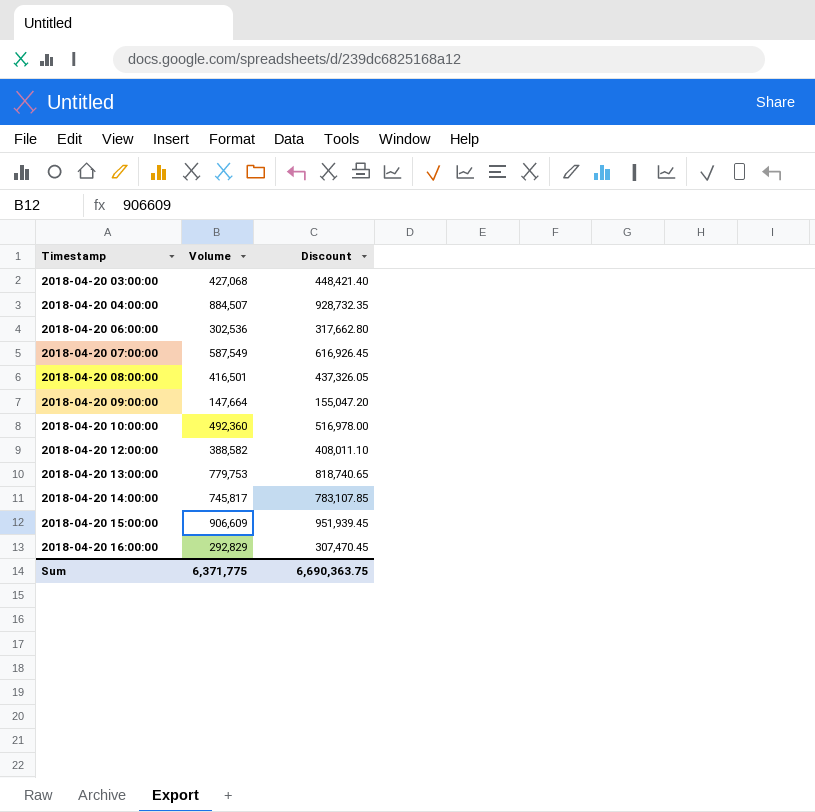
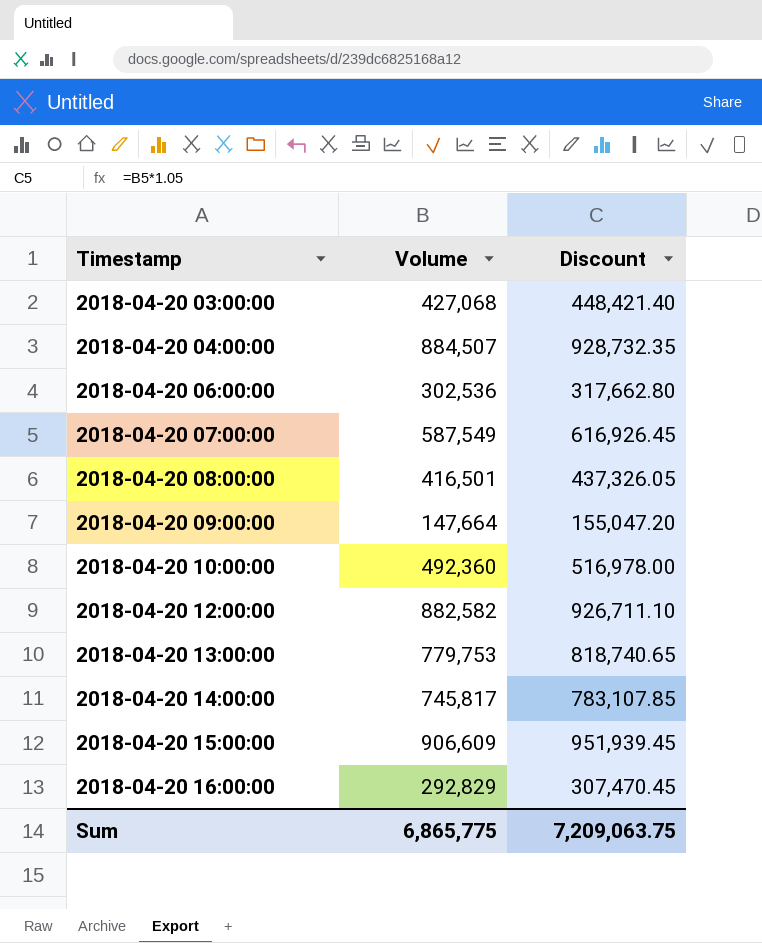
2018-04-20 12:00:00 | Volume: 388,582 -> 882,582
2018-04-20 12:00:00 | Discount: 408,011.10 -> 926,711.10
Sum | Volume: 6,371,775 -> 6,865,775
Sum | Discount: 6,690,363.75 -> 7,209,063.75

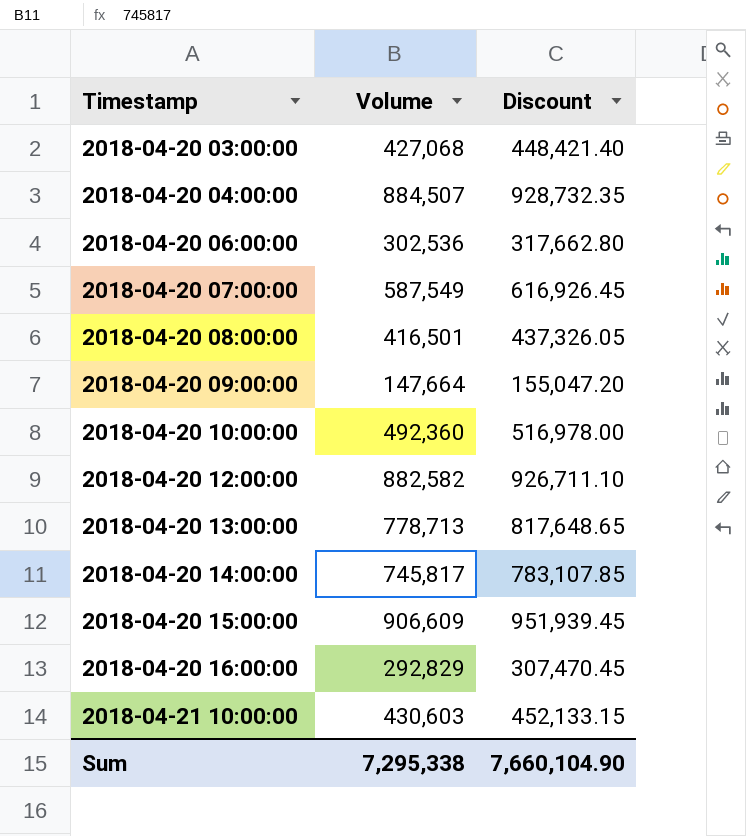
2018-04-20 13:00:00 | Volume: 779,753 -> 778,713
2018-04-20 13:00:00 | Discount: 818,740.65 -> 817,648.65
row 2018-04-21 10:00:00: none -> 430,603 | 452,133.15
Sum | Volume: 6,865,775 -> 7,295,338
Sum | Discount: 7,209,063.75 -> 7,660,104.90

